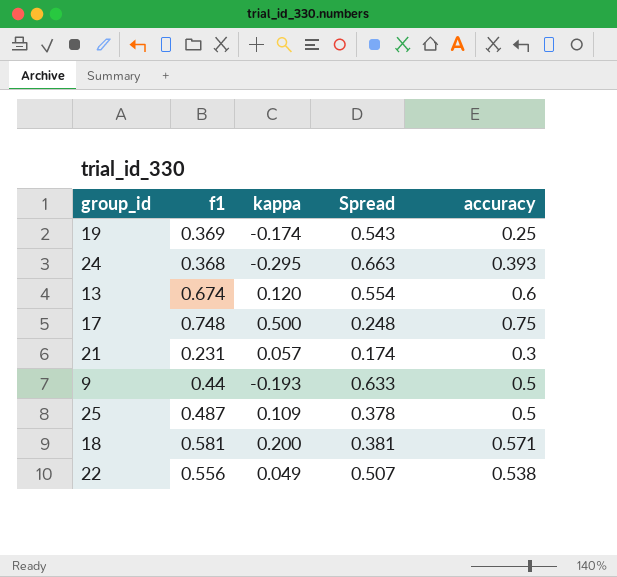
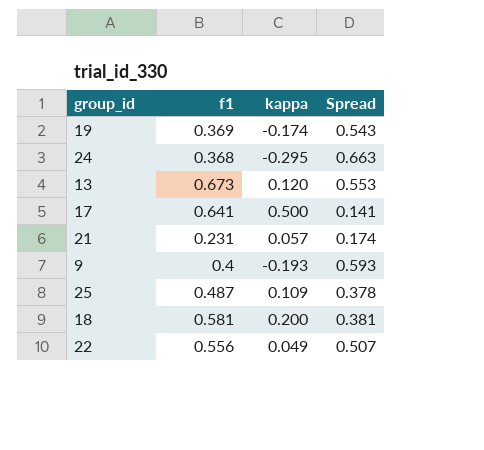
column accuracy | position: 5 -> none
13 | f1: 0.674 -> 0.673
13 | Spread: 0.554 -> 0.553
17 | f1: 0.748 -> 0.641
17 | Spread: 0.248 -> 0.141
9 | f1: 0.44 -> 0.4
9 | Spread: 0.633 -> 0.593

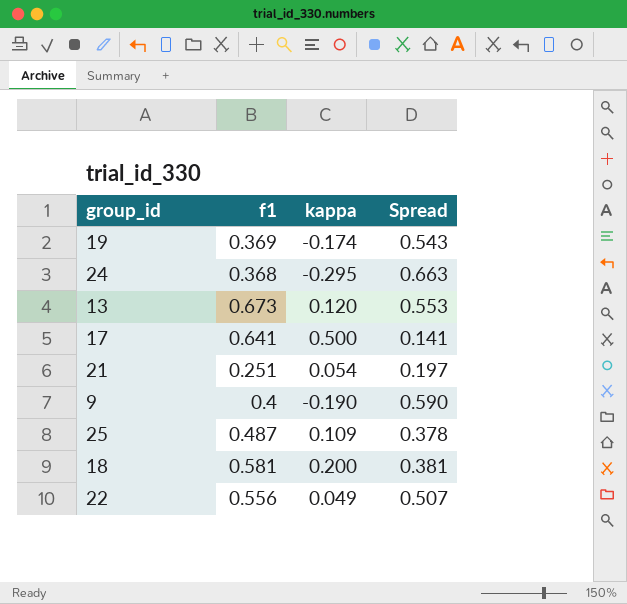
21 | f1: 0.231 -> 0.251
21 | kappa: 0.057 -> 0.054
21 | Spread: 0.174 -> 0.197
9 | kappa: -0.193 -> -0.190
9 | Spread: 0.593 -> 0.590

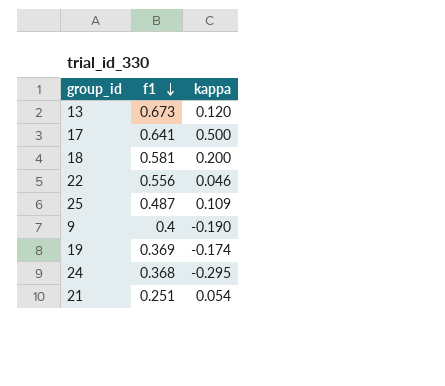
row order: none -> f1 descending
column Spread | formula: [f1] - [kappa] -> none
22 | kappa: 0.049 -> 0.046

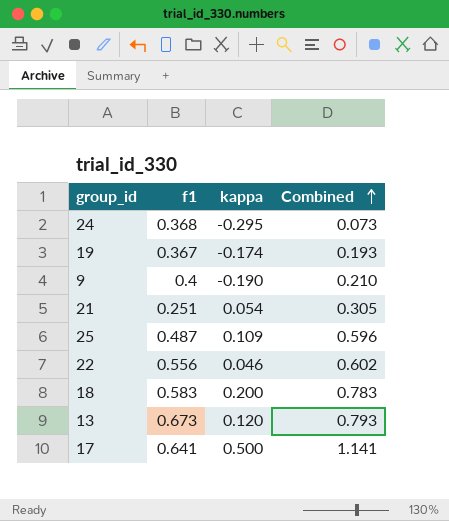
row order: f1 descending -> Combined ascending
column Combined | formula: none -> [f1] + [kappa]
19 | f1: 0.369 -> 0.367
18 | f1: 0.581 -> 0.583

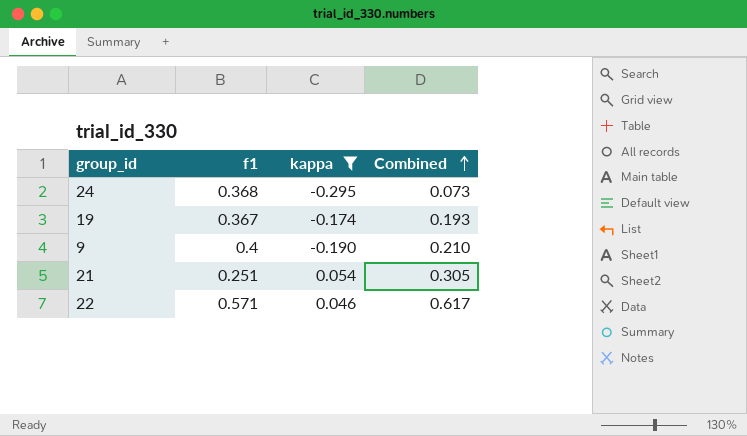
filter: none -> kappa <= 0.054
22 | f1: 0.556 -> 0.571
22 | Combined: 0.602 -> 0.617

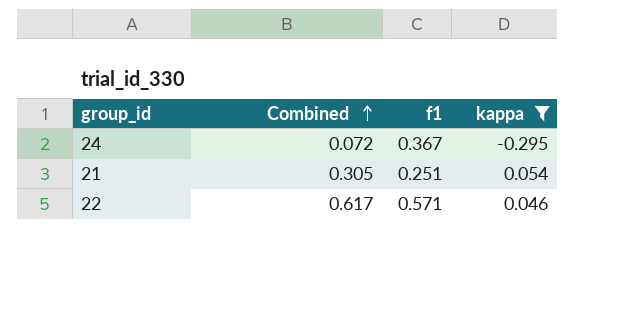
column Combined | position: 4 -> 2
row 19: 0.367 | -0.174 | 0.193 -> none
row 9: 0.4 | -0.190 | 0.210 -> none
24 | Combined: 0.073 -> 0.072
24 | f1: 0.368 -> 0.367

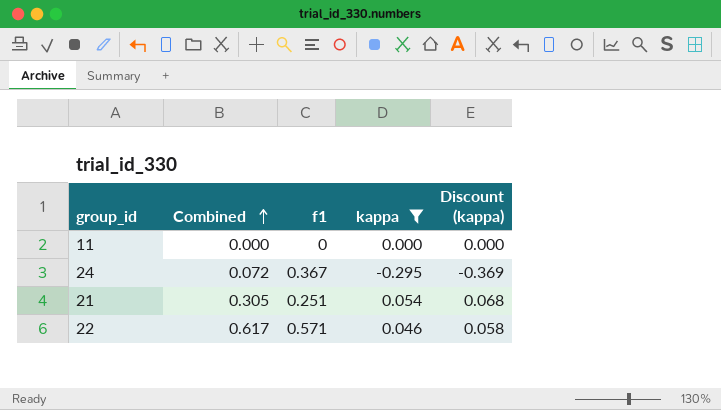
column Discount (kappa) | formula: none -> [kappa] * 1.25
row 11: none -> 0.000 | 0 | 0.000 | 0.000

